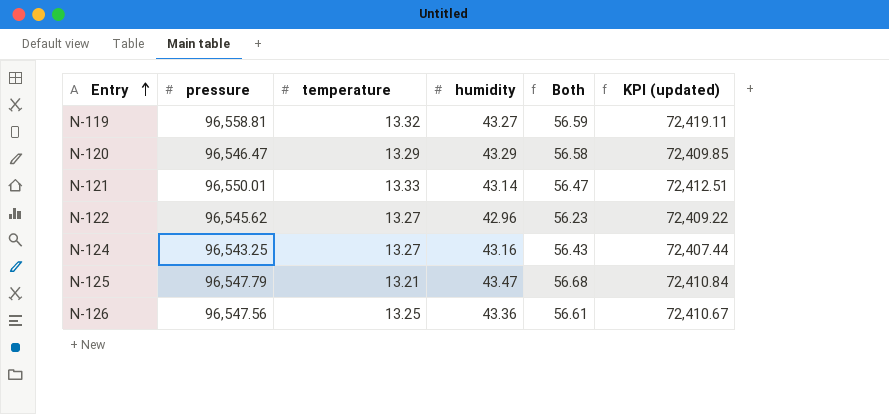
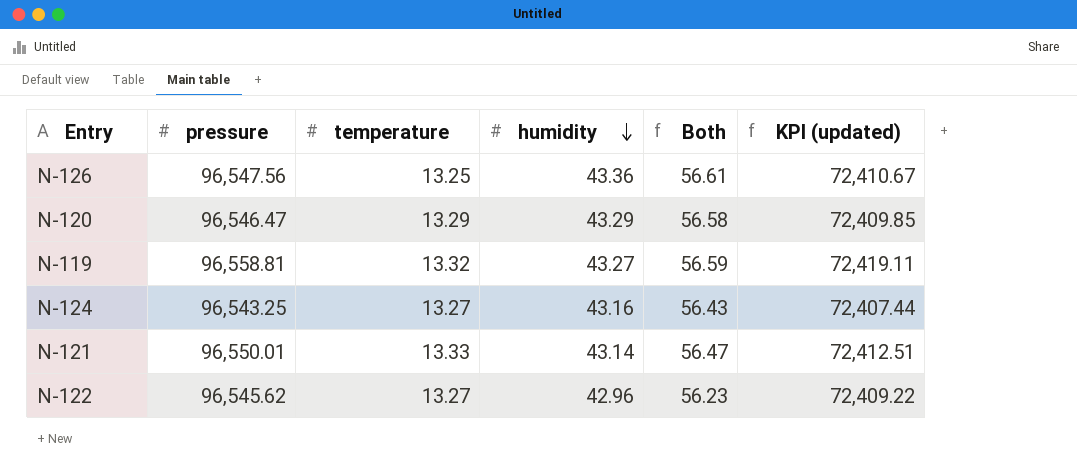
row order: Entry ascending -> humidity descending
row N-125: 96,547.79 | 13.21 | 43.47 | 56.68 | 72,410.84 -> none

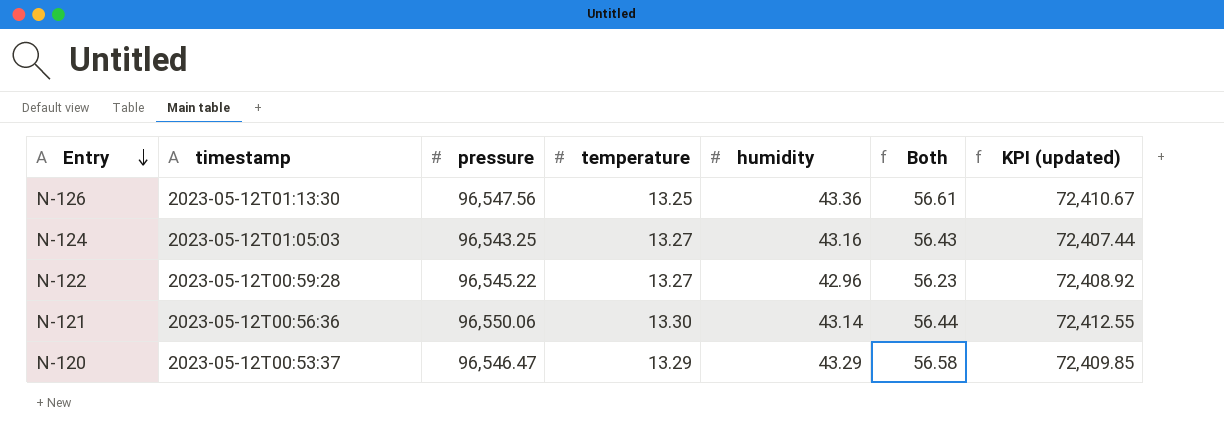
row order: humidity descending -> Entry descending
column timestamp | position: none -> 2
row N-119: 96,558.81 | 13.32 | 43.27 | 56.59 | 72,419.11 -> none
N-122 | pressure: 96,545.62 -> 96,545.22
N-122 | KPI (updated): 72,409.22 -> 72,408.92
N-121 | pressure: 96,550.01 -> 96,550.06
N-121 | temperature: 13.33 -> 13.30
N-121 | Both: 56.47 -> 56.44
N-121 | KPI (updated): 72,412.51 -> 72,412.55

